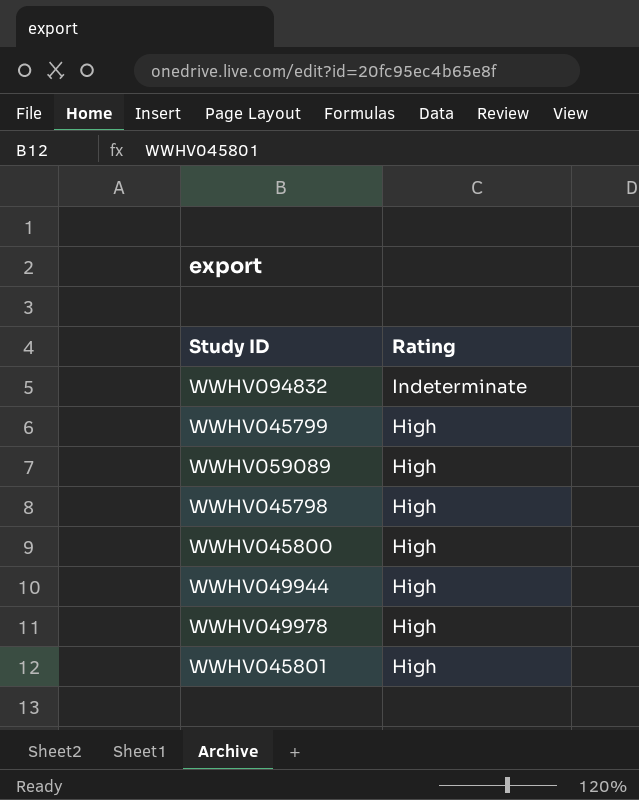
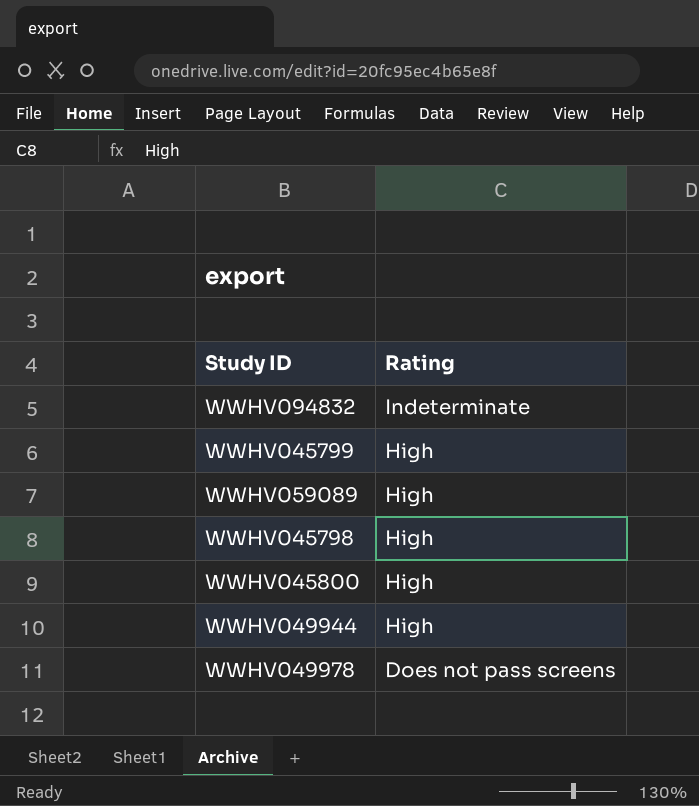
row WWHV045801: High -> none
WWHV049978 | Rating: High -> Does not pass screens

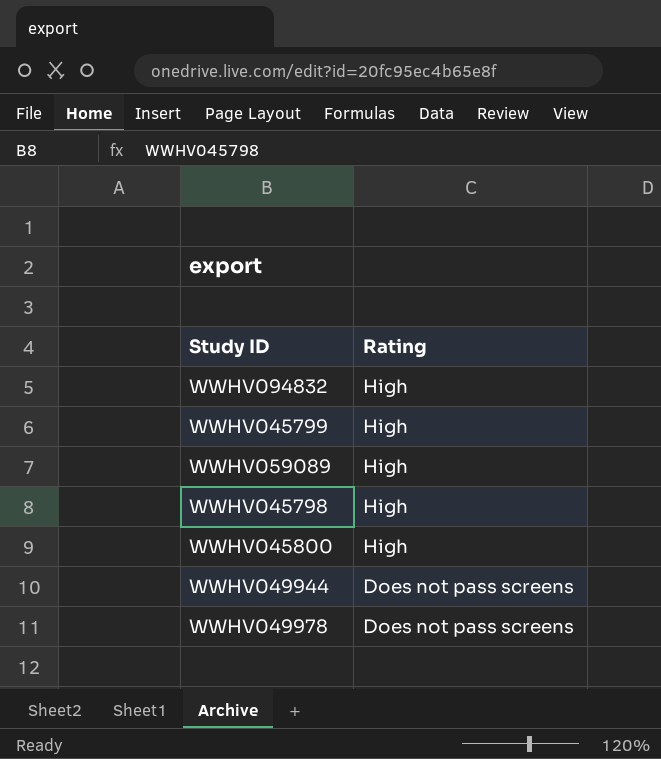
WWHV094832 | Rating: Indeterminate -> High
WWHV049944 | Rating: High -> Does not pass screens

